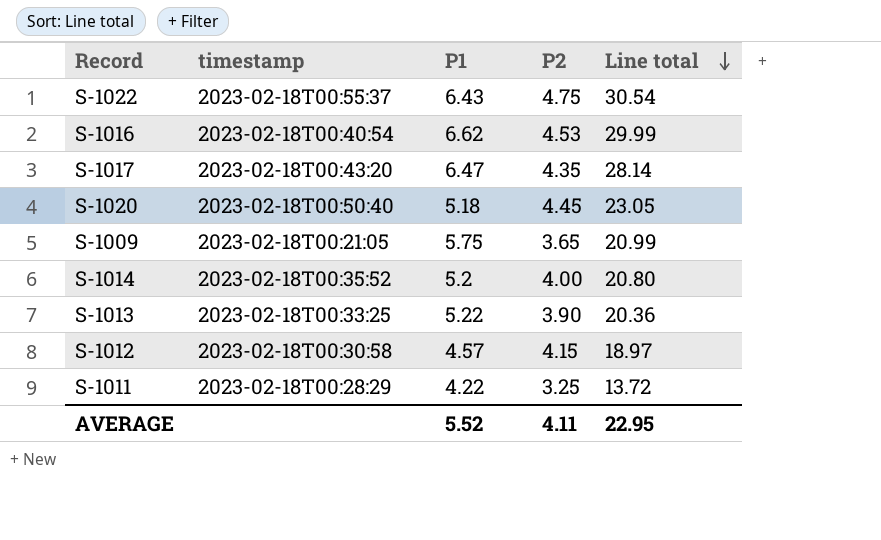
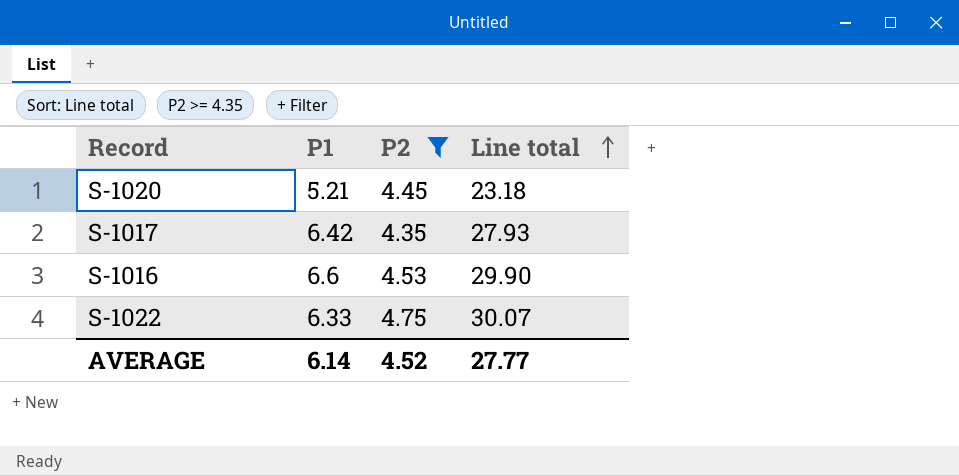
filter: none -> P2 >= 4.35
row order: Line total descending -> Line total ascending
column timestamp | position: 2 -> none
S-1020 | P1: 5.18 -> 5.21
S-1020 | Line total: 23.05 -> 23.18
S-1017 | P1: 6.47 -> 6.42
S-1017 | Line total: 28.14 -> 27.93
S-1016 | P1: 6.62 -> 6.6
S-1016 | Line total: 29.99 -> 29.90
S-1022 | P1: 6.43 -> 6.33
S-1022 | Line total: 30.54 -> 30.07
AVERAGE | P1: 5.52 -> 6.14
AVERAGE | P2: 4.11 -> 4.52
AVERAGE | Line total: 22.95 -> 27.77

